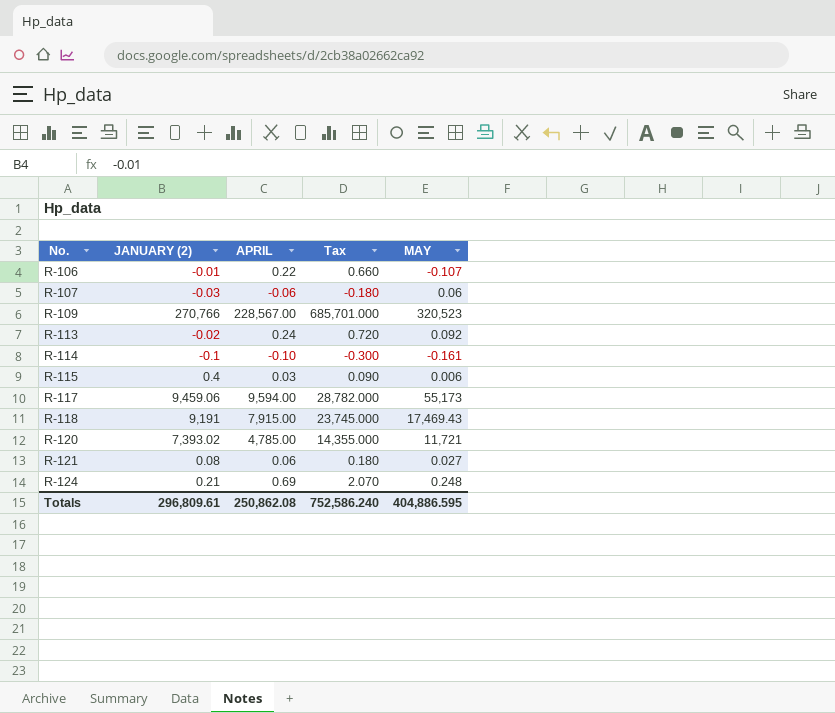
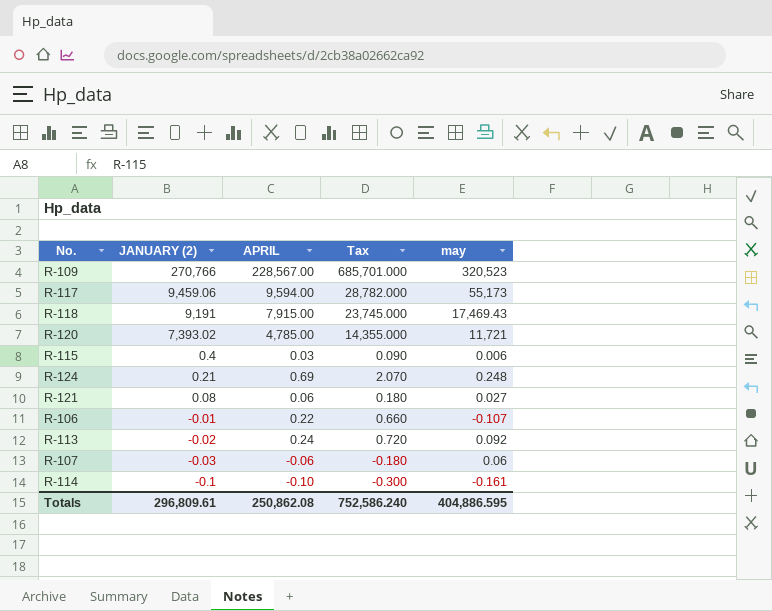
row order: No. ascending -> JANUARY (2) descending
column name: MAY -> may

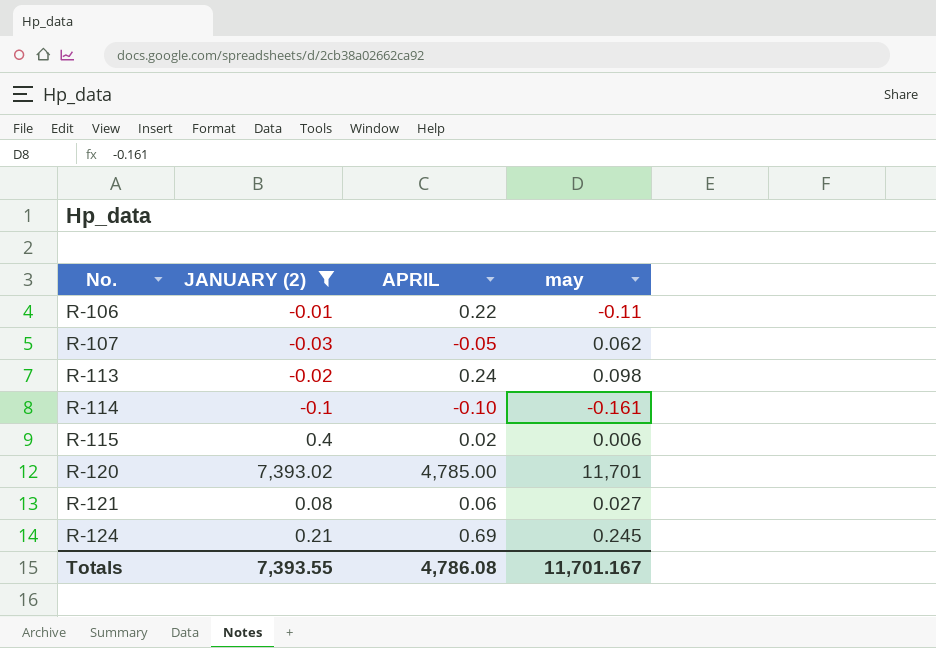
filter: none -> JANUARY (2) <= 7,393.02
row order: JANUARY (2) descending -> No. ascending
column Tax | formula: [APRIL] * 3 -> none
R-106 | may: -0.107 -> -0.11
R-107 | APRIL: -0.06 -> -0.05
R-107 | may: 0.06 -> 0.062
R-113 | may: 0.092 -> 0.098
R-115 | APRIL: 0.03 -> 0.02
R-120 | may: 11,721 -> 11,701
R-124 | may: 0.248 -> 0.245
Totals | JANUARY (2): 296,809.61 -> 7,393.55
Totals | APRIL: 250,862.08 -> 4,786.08
Totals | may: 404,886.595 -> 11,701.167

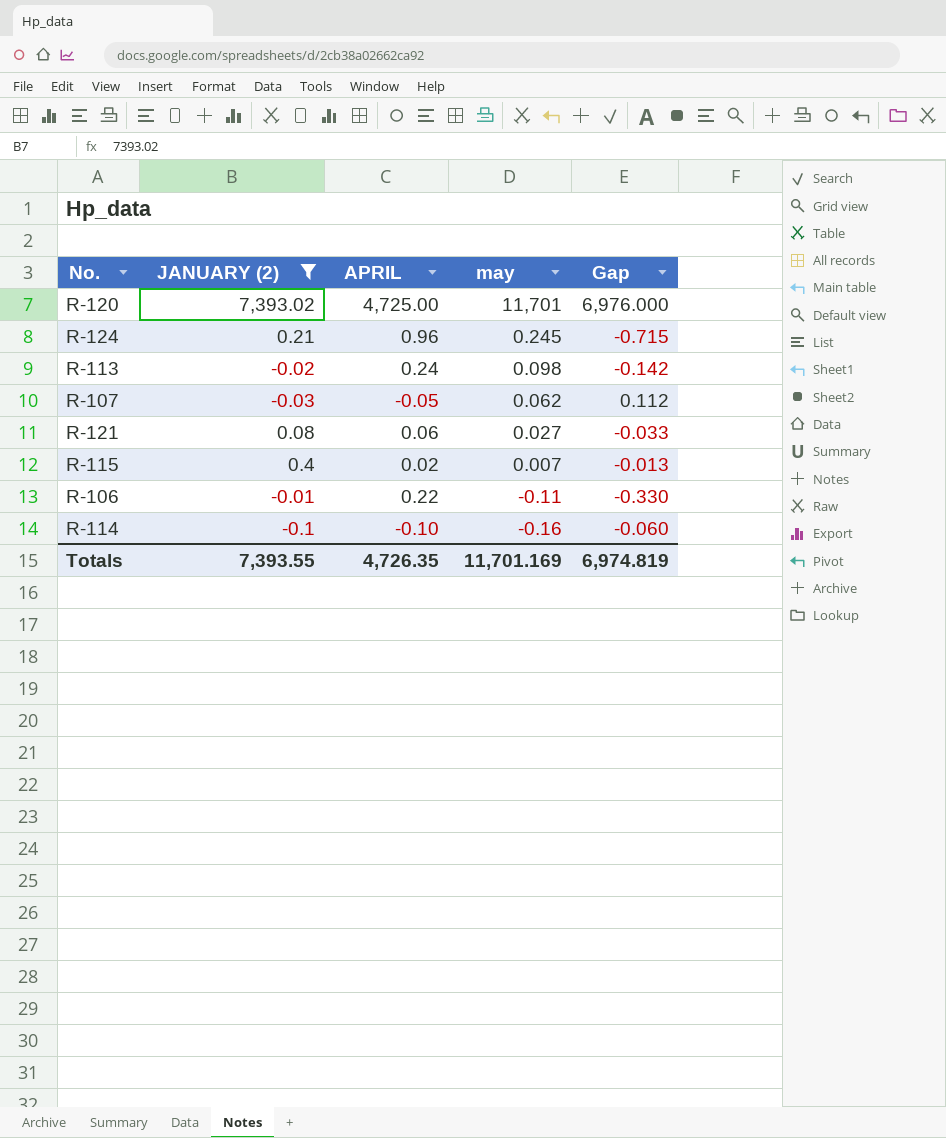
row order: No. ascending -> may descending
column Gap | formula: none -> [may] - [APRIL]
R-120 | APRIL: 4,785.00 -> 4,725.00
R-124 | APRIL: 0.69 -> 0.96
R-115 | may: 0.006 -> 0.007
R-114 | may: -0.161 -> -0.16
Totals | APRIL: 4,786.08 -> 4,726.35
Totals | may: 11,701.167 -> 11,701.169

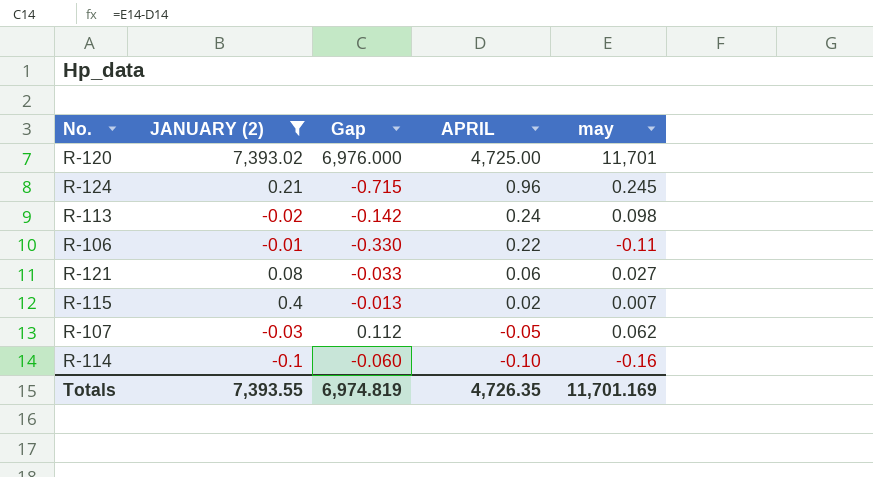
row order: may descending -> APRIL descending
column Gap | position: 5 -> 3

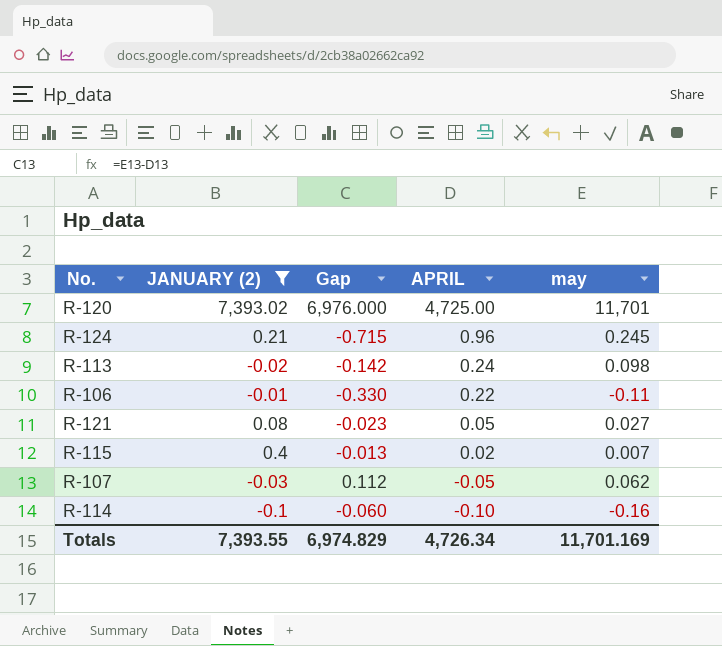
R-121 | Gap: -0.033 -> -0.023
R-121 | APRIL: 0.06 -> 0.05
Totals | Gap: 6,974.819 -> 6,974.829
Totals | APRIL: 4,726.35 -> 4,726.34

